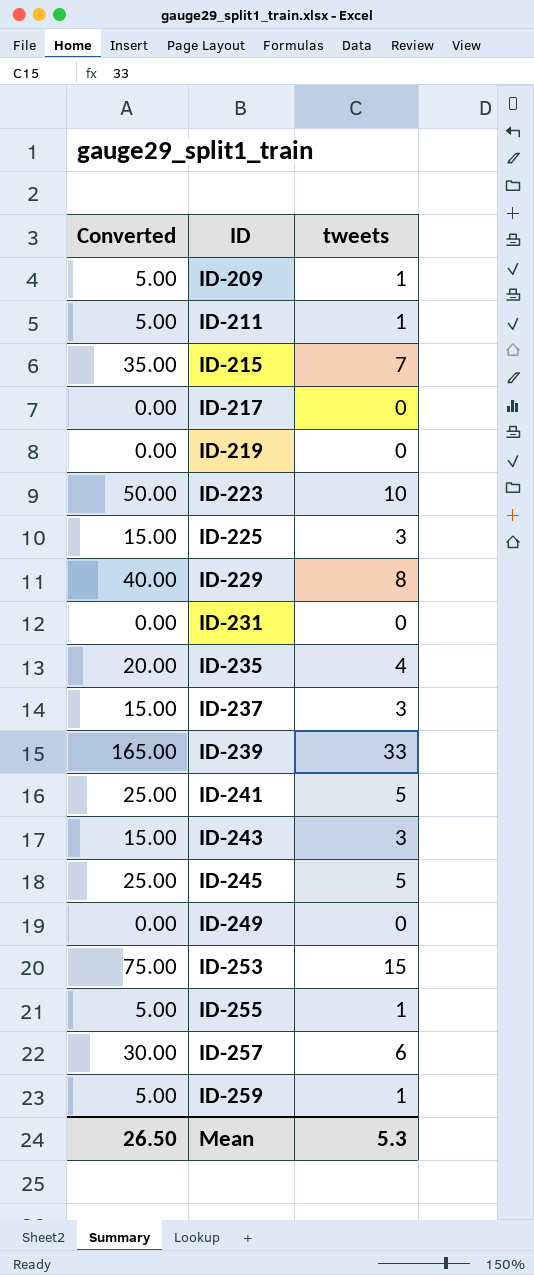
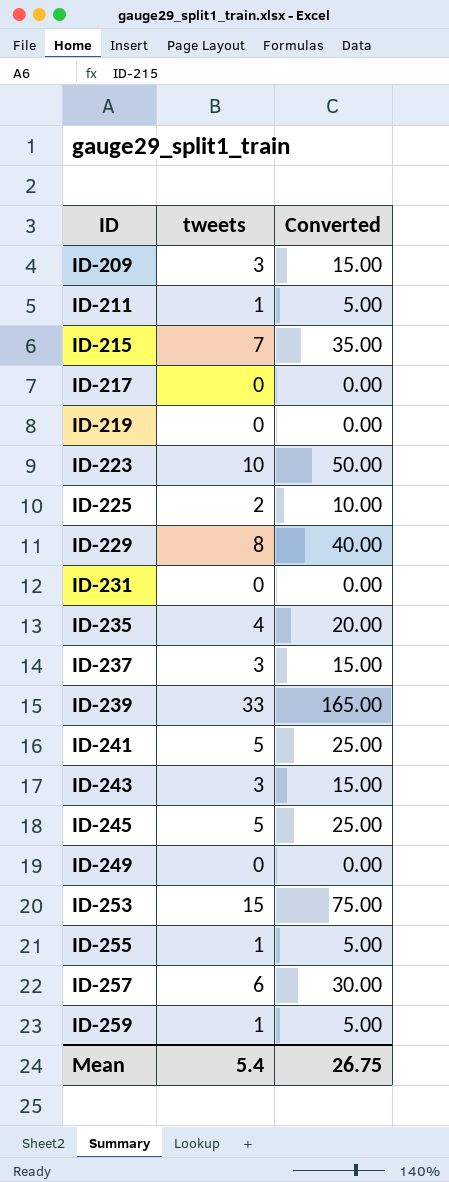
column Converted | position: 1 -> 3
ID-209 | tweets: 1 -> 3
ID-209 | Converted: 5.00 -> 15.00
ID-225 | tweets: 3 -> 2
ID-225 | Converted: 15.00 -> 10.00
Mean | tweets: 5.3 -> 5.4
Mean | Converted: 26.50 -> 26.75

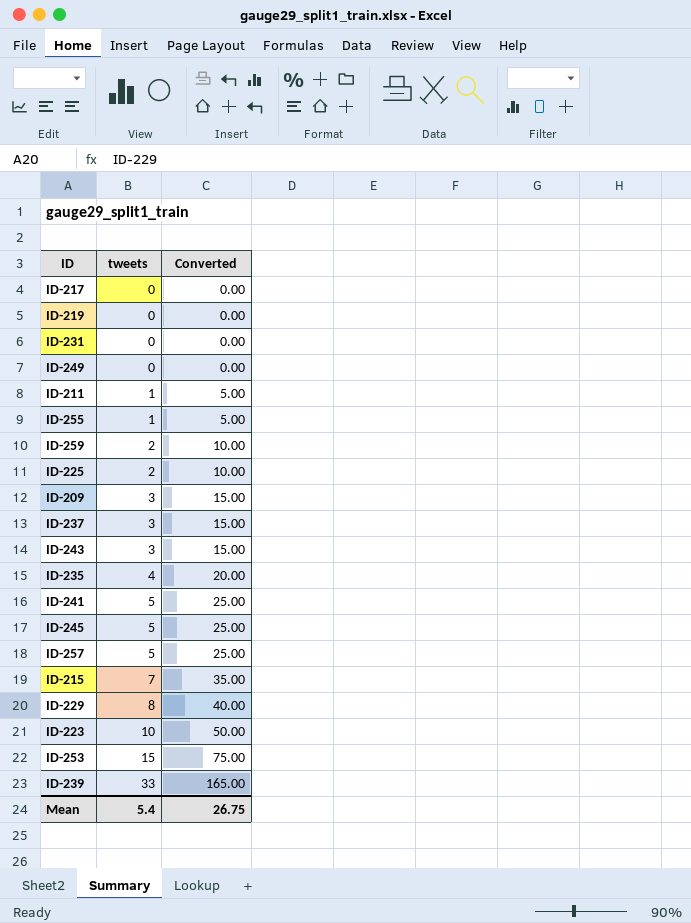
row order: ID ascending -> tweets ascending
ID-259 | tweets: 1 -> 2
ID-259 | Converted: 5.00 -> 10.00
ID-257 | tweets: 6 -> 5
ID-257 | Converted: 30.00 -> 25.00

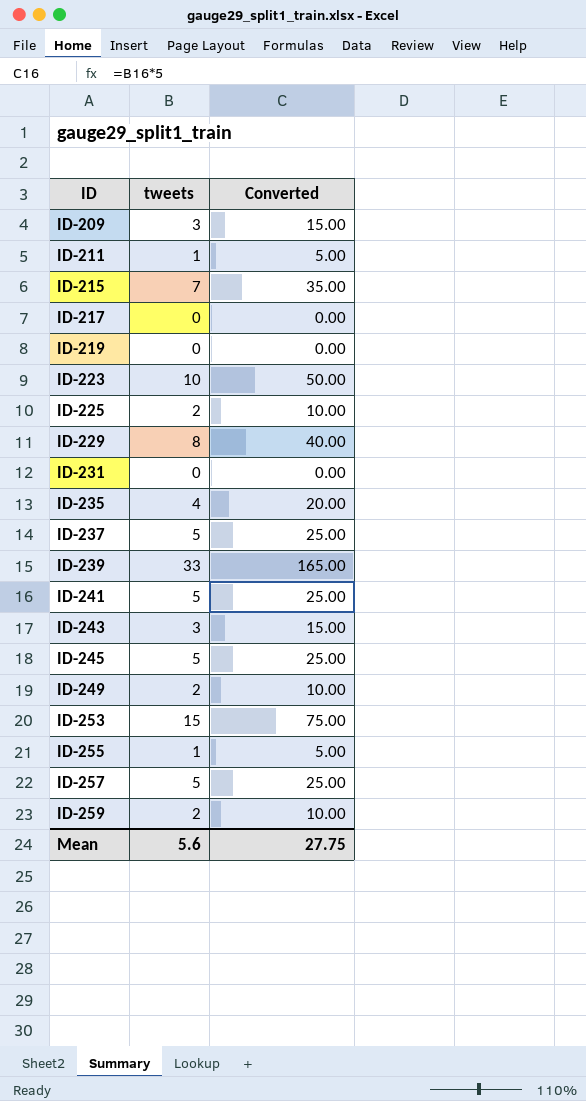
row order: tweets ascending -> ID ascending
ID-237 | tweets: 3 -> 5
ID-237 | Converted: 15.00 -> 25.00
ID-249 | tweets: 0 -> 2
ID-249 | Converted: 0.00 -> 10.00
Mean | tweets: 5.4 -> 5.6
Mean | Converted: 26.75 -> 27.75

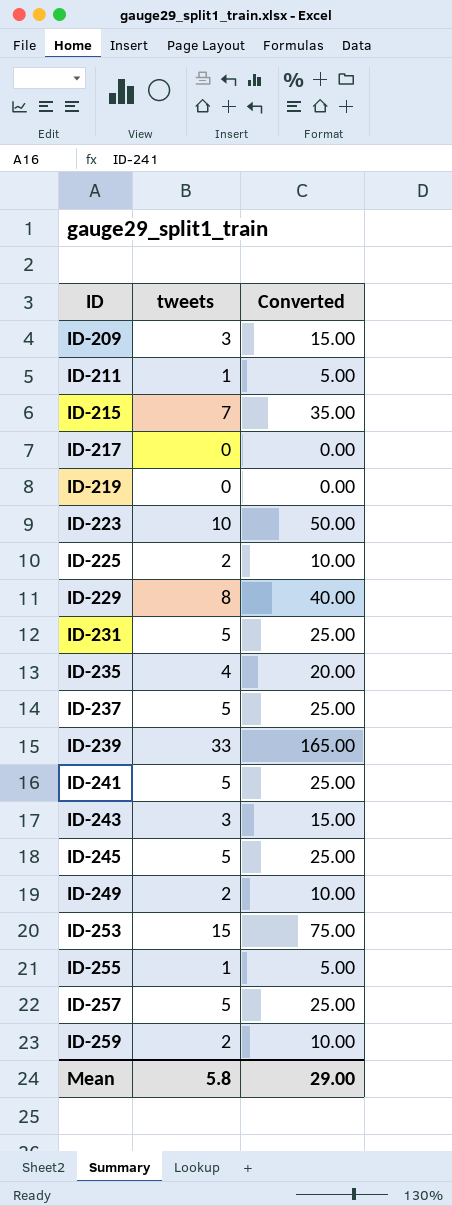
ID-231 | tweets: 0 -> 5
ID-231 | Converted: 0.00 -> 25.00
Mean | tweets: 5.6 -> 5.8
Mean | Converted: 27.75 -> 29.00

